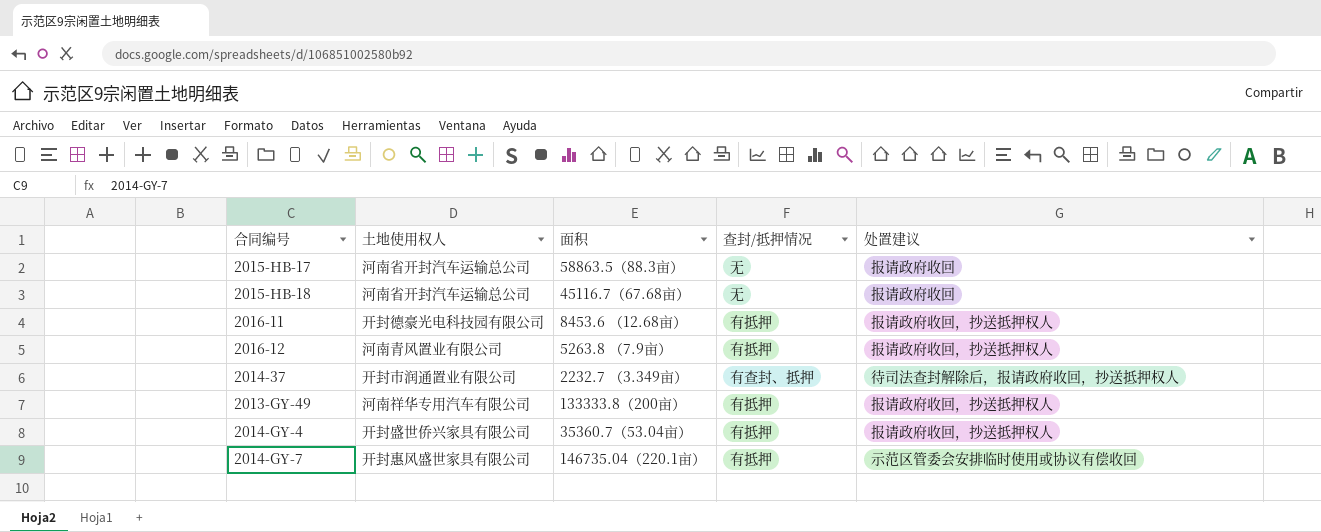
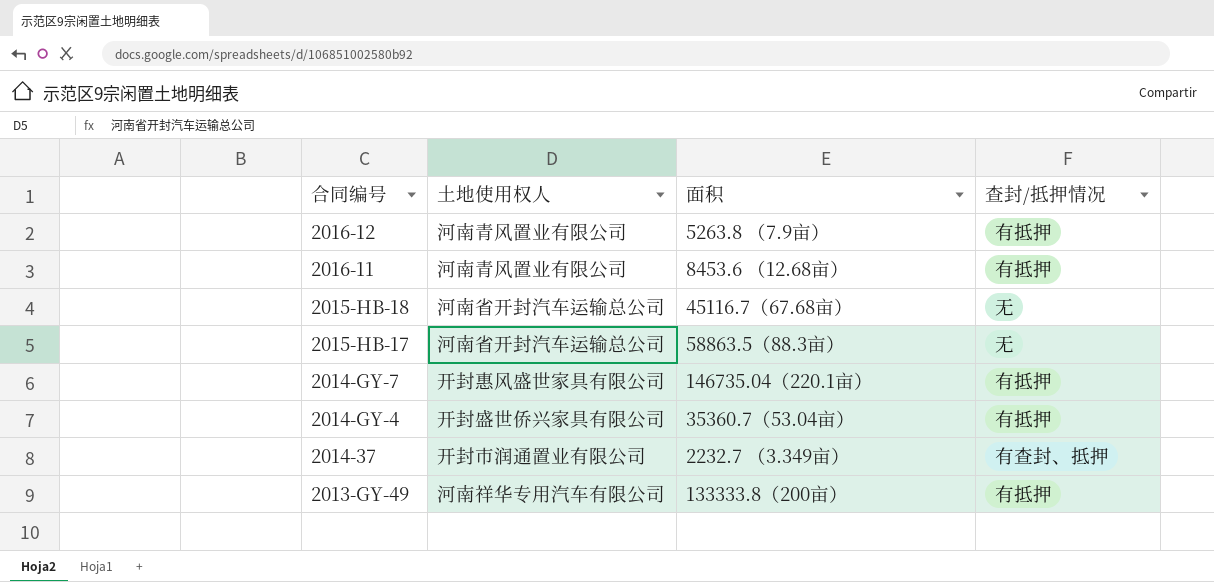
row order: none -> 合同编号 descending
column 处置建议 | position: 5 -> none
2016-11 | 土地使用权人: 开封德豪光电科技园有限公司 -> 河南青风置业有限公司

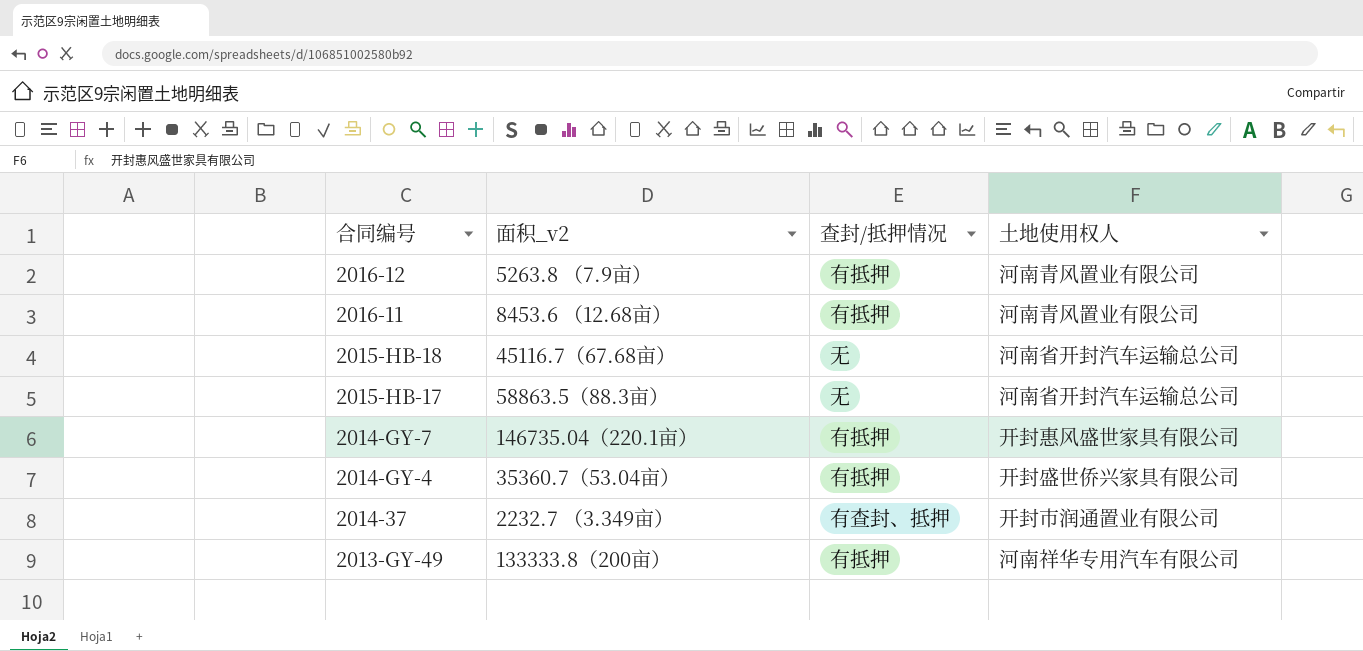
column name: 面积 -> 面积_v2
column 土地使用权人 | position: 2 -> 4

